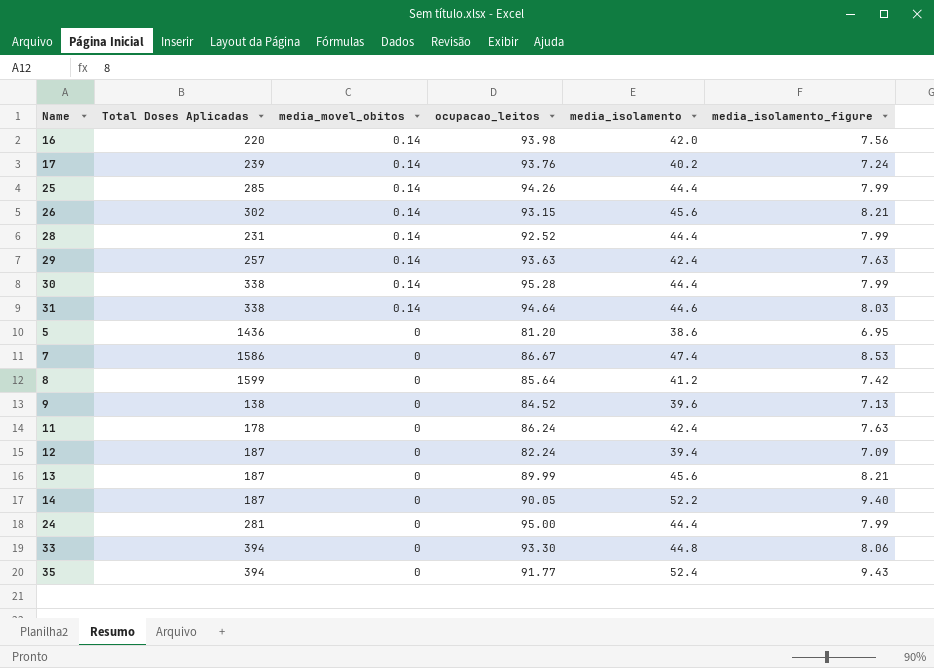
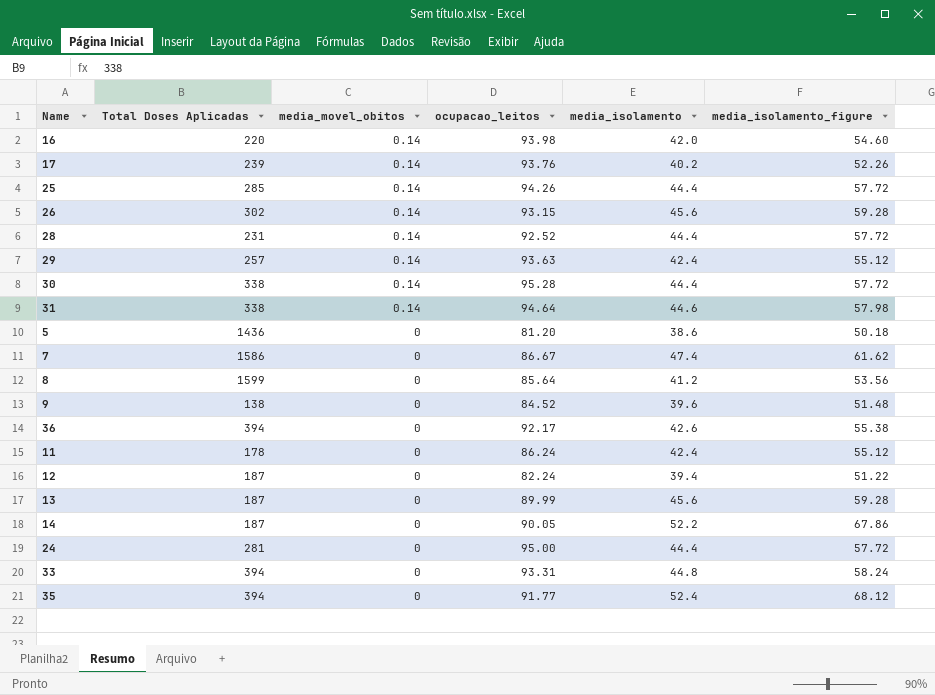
column media_isolamento_figure | formula: [media_isolamento] * 0.18 -> [media_isolamento] * 1.3
row 36: none -> 394 | 0 | 92.17 | 42.6 | 55.38
33 | ocupacao_leitos: 93.30 -> 93.31

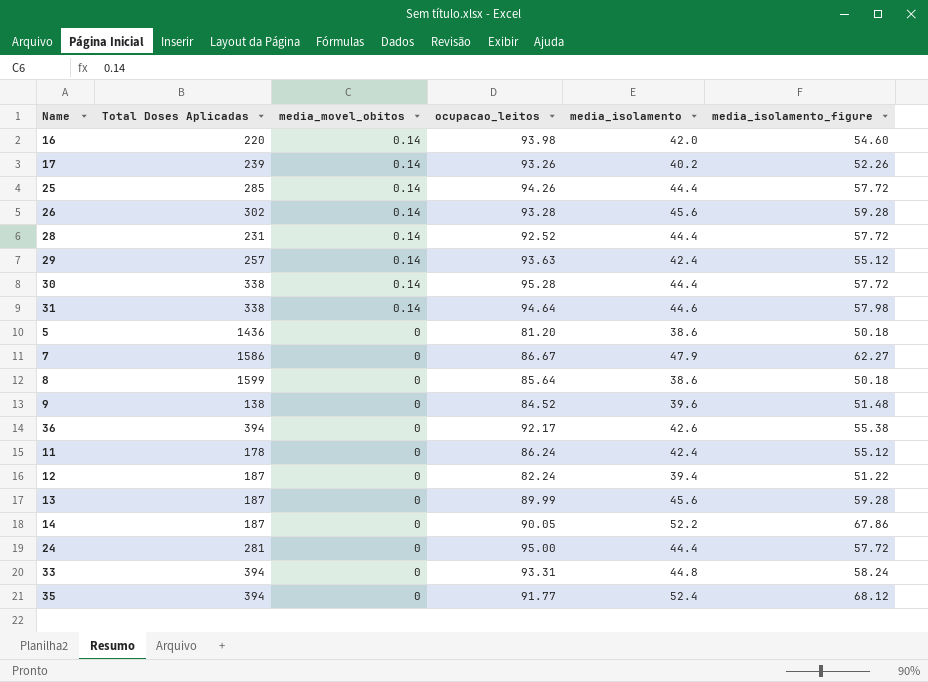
17 | ocupacao_leitos: 93.76 -> 93.26
26 | ocupacao_leitos: 93.15 -> 93.28
7 | media_isolamento: 47.4 -> 47.9
7 | media_isolamento_figure: 61.62 -> 62.27
8 | media_isolamento: 41.2 -> 38.6
8 | media_isolamento_figure: 53.56 -> 50.18

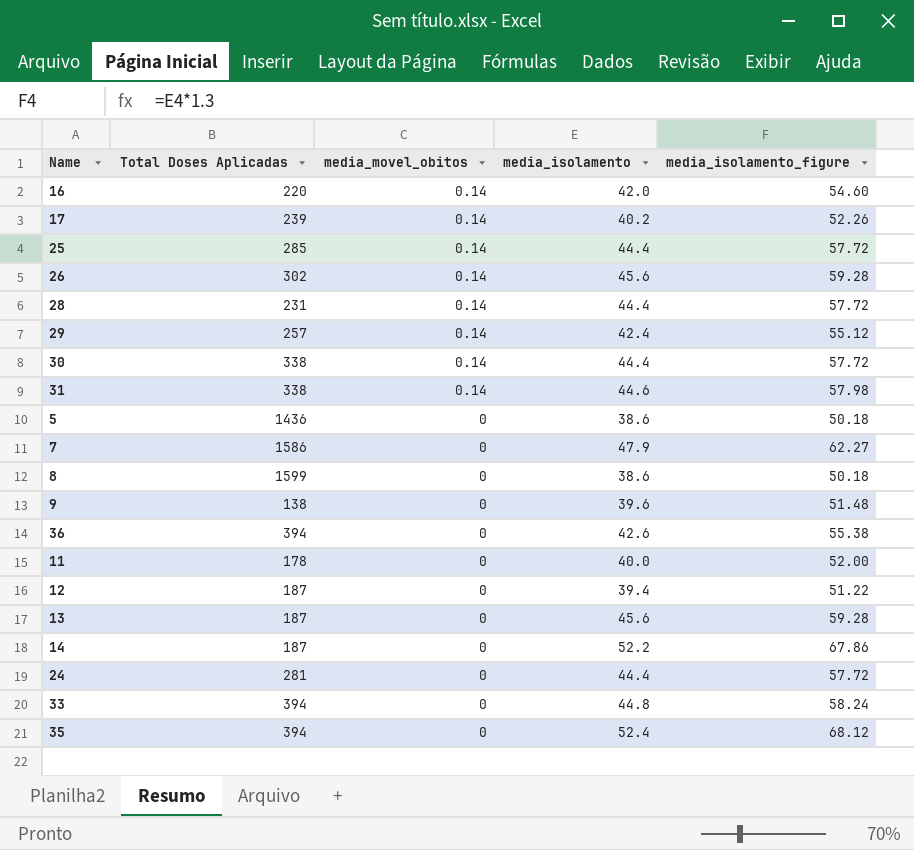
column ocupacao_leitos | position: 4 -> none
11 | media_isolamento: 42.4 -> 40.0
11 | media_isolamento_figure: 55.12 -> 52.00

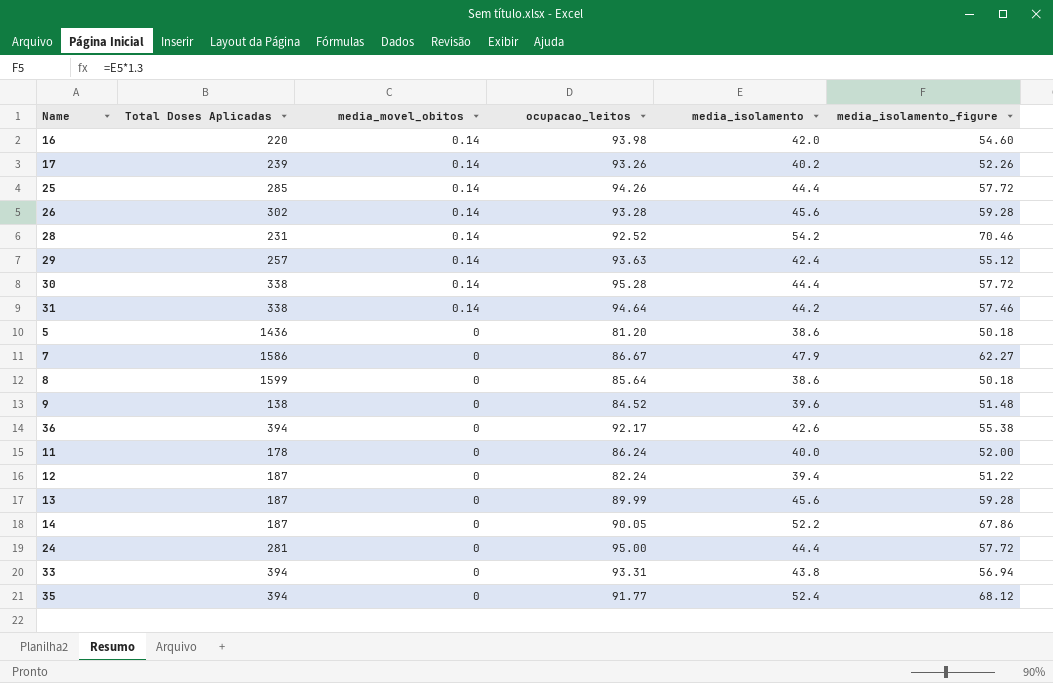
column ocupacao_leitos | position: none -> 4
28 | media_isolamento: 44.4 -> 54.2
28 | media_isolamento_figure: 57.72 -> 70.46
31 | media_isolamento: 44.6 -> 44.2
31 | media_isolamento_figure: 57.98 -> 57.46
33 | media_isolamento: 44.8 -> 43.8
33 | media_isolamento_figure: 58.24 -> 56.94

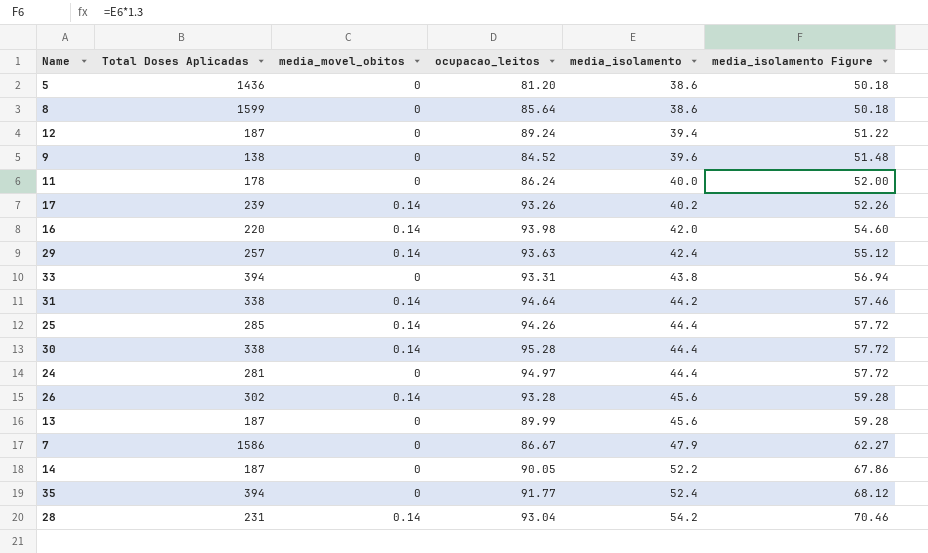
row order: media_movel_obitos descending -> media_isolamento ascending
column name: media_isolamento_figure -> media_isolamento Figure
row 36: 394 | 0 | 92.17 | 42.6 | 55.38 -> none
12 | ocupacao_leitos: 82.24 -> 89.24
24 | ocupacao_leitos: 95.00 -> 94.97
28 | ocupacao_leitos: 92.52 -> 93.04

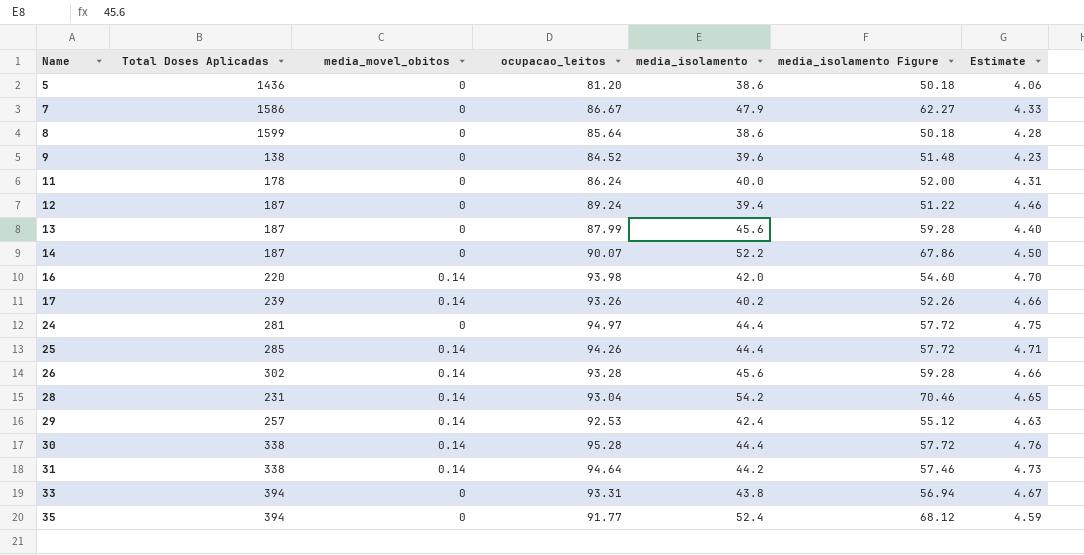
row order: media_isolamento ascending -> Name ascending
column Estimate | formula: none -> [ocupacao_leitos] * 0.05
13 | ocupacao_leitos: 89.99 -> 87.99
14 | ocupacao_leitos: 90.05 -> 90.07
29 | ocupacao_leitos: 93.63 -> 92.53

